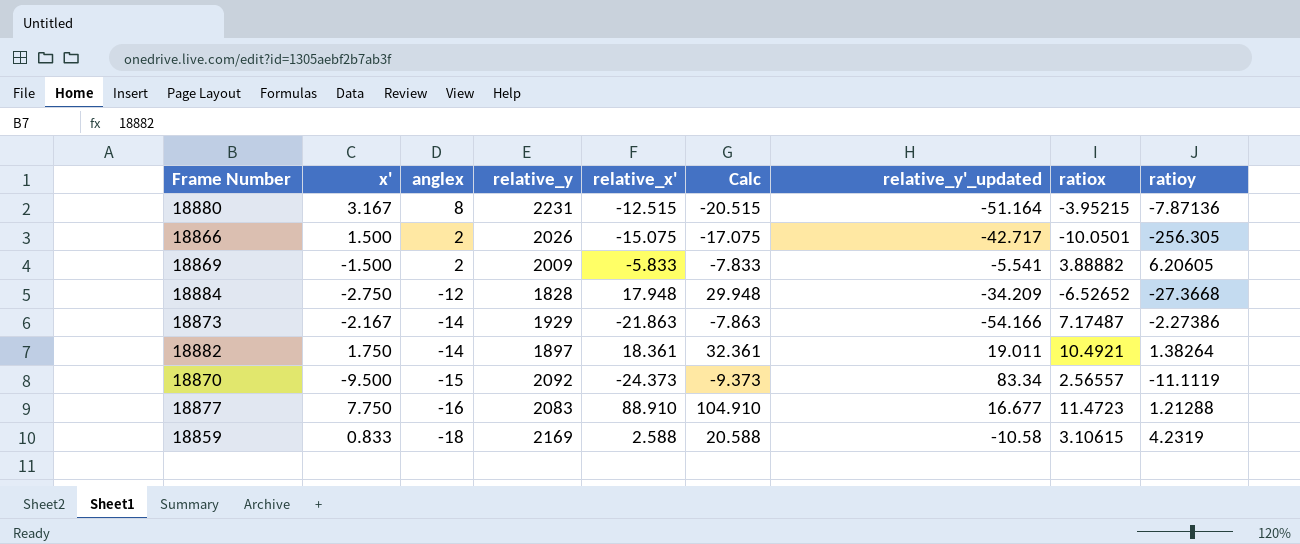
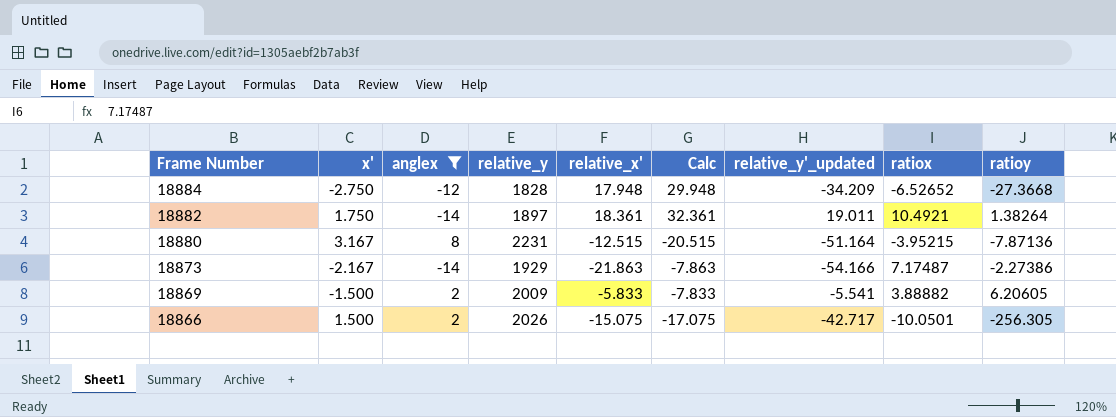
filter: none -> anglex >= -14
row order: anglex descending -> Frame Number descending

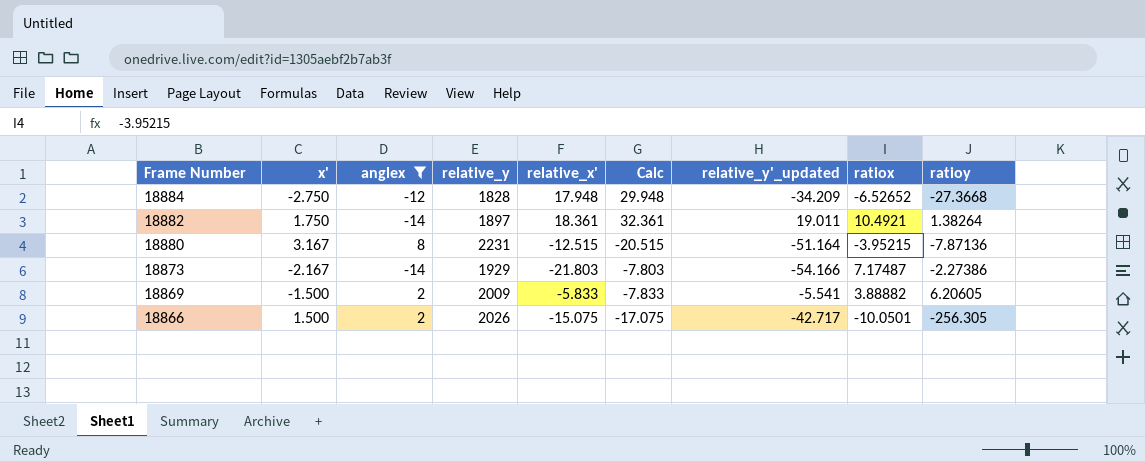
18873 | relative_x': -21.863 -> -21.803
18873 | Calc: -7.863 -> -7.803

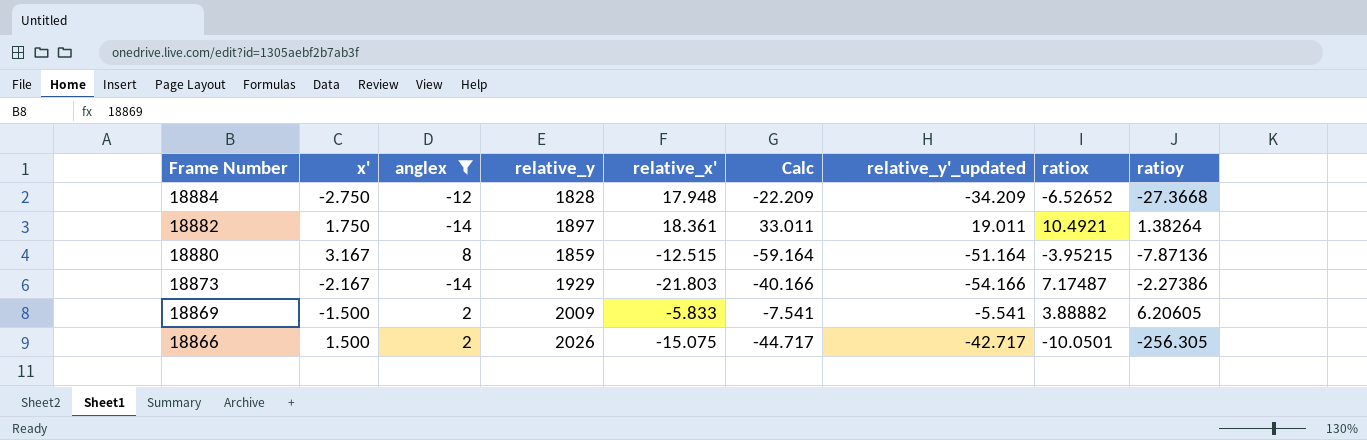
column Calc | formula: [relative_x'] - [anglex] -> [relative_y'_updated] - [anglex]
18880 | relative_y: 2231 -> 1859

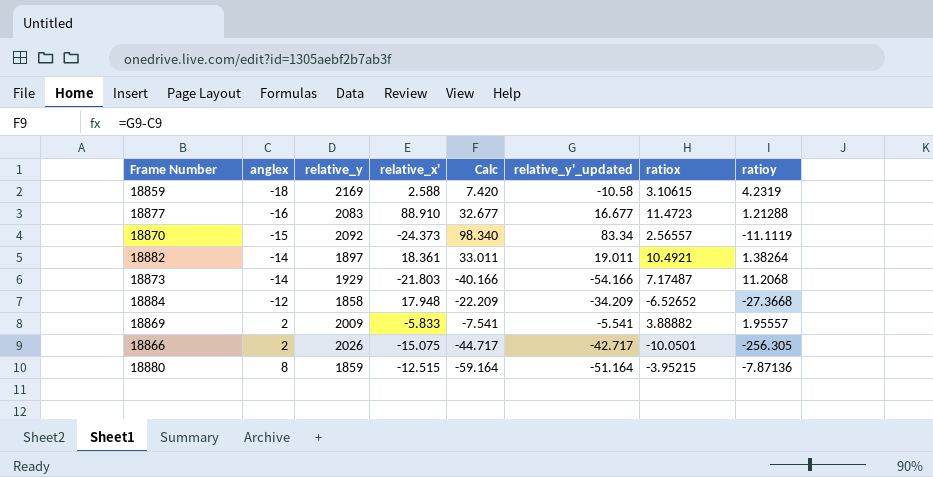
filter: anglex >= -14 -> none
row order: Frame Number descending -> anglex ascending
column x' | position: 2 -> none
18873 | ratioy: -2.27386 -> 11.2068
18884 | relative_y: 1828 -> 1858
18869 | ratioy: 6.20605 -> 1.95557

